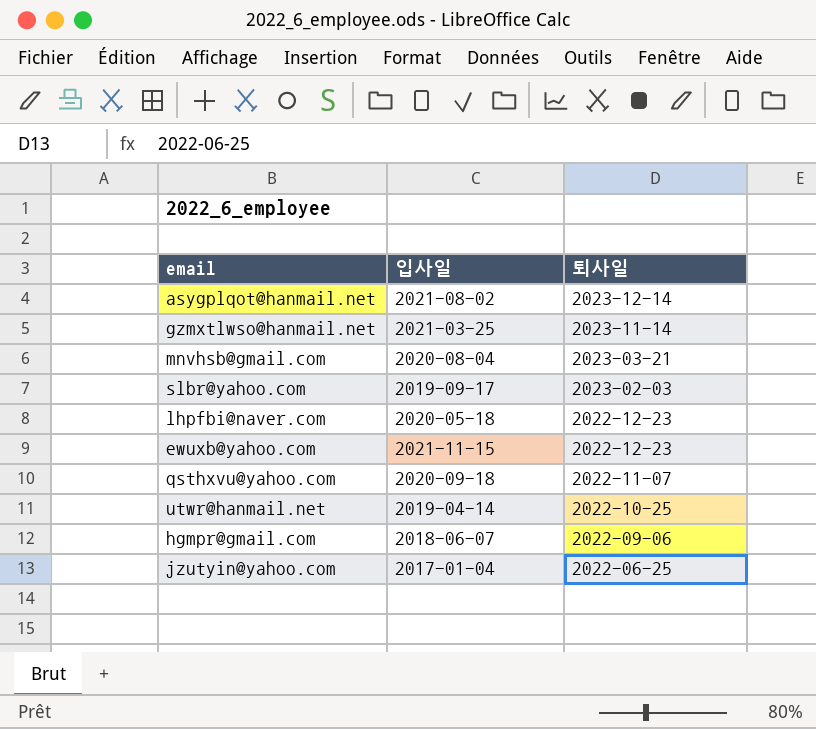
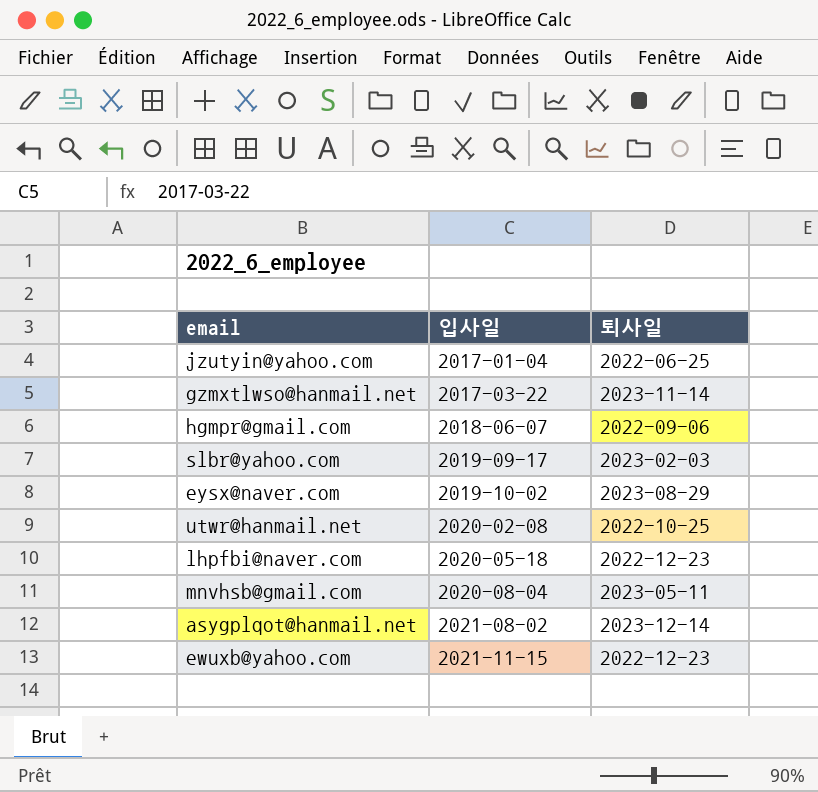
row order: 퇴사일 descending -> 입사일 ascending
row qsthxvu@yahoo.com: 2020-09-18 | 2022-11-07 -> none
gzmxtlwso@hanmail.net | 입사일: 2021-03-25 -> 2017-03-22
row eysx@naver.com: none -> 2019-10-02 | 2023-08-29
utwr@hanmail.net | 입사일: 2019-04-14 -> 2020-02-08
mnvhsb@gmail.com | 퇴사일: 2023-03-21 -> 2023-05-11

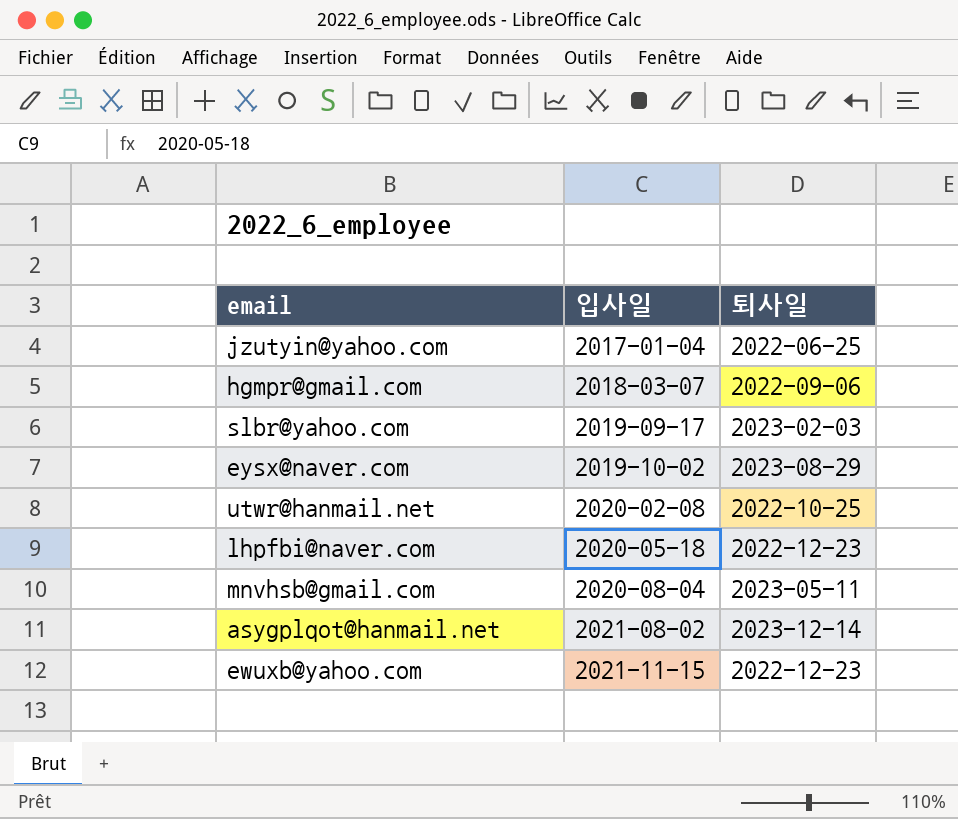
row gzmxtlwso@hanmail.net: 2017-03-22 | 2023-11-14 -> none
hgmpr@gmail.com | 입사일: 2018-06-07 -> 2018-03-07

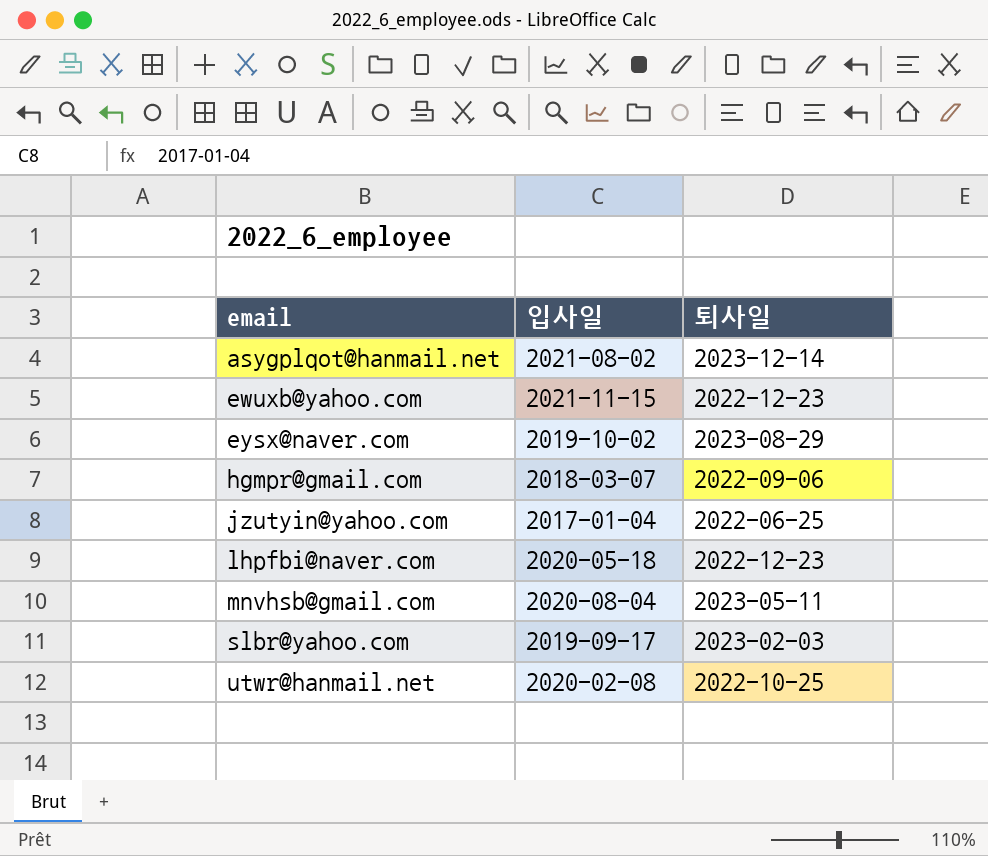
row order: 입사일 ascending -> email ascending

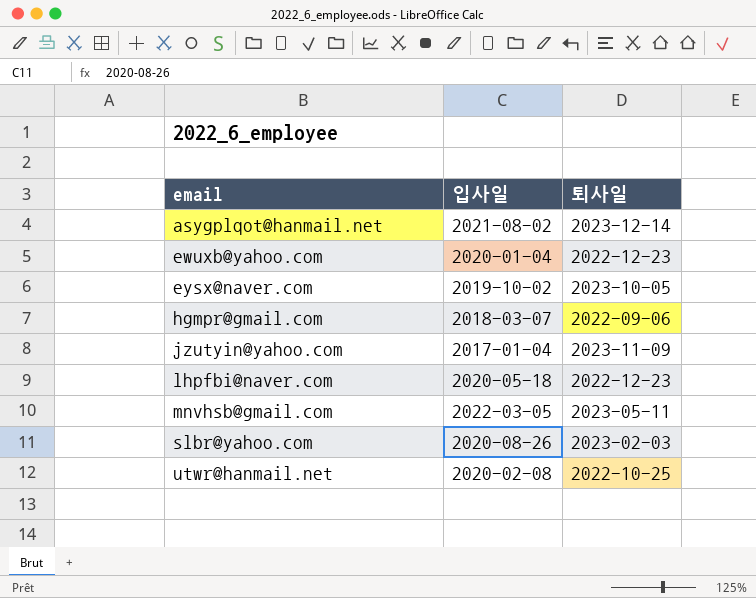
ewuxb@yahoo.com | 입사일: 2021-11-15 -> 2020-01-04
eysx@naver.com | 퇴사일: 2023-08-29 -> 2023-10-05
jzutyin@yahoo.com | 퇴사일: 2022-06-25 -> 2023-11-09
mnvhsb@gmail.com | 입사일: 2020-08-04 -> 2022-03-05
slbr@yahoo.com | 입사일: 2019-09-17 -> 2020-08-26

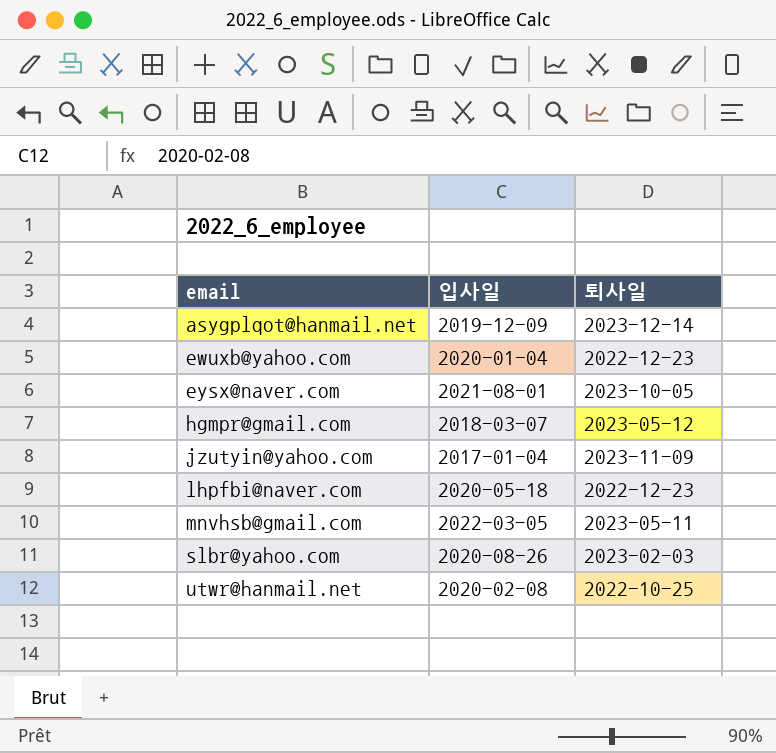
asygplqot@hanmail.net | 입사일: 2021-08-02 -> 2019-12-09
eysx@naver.com | 입사일: 2019-10-02 -> 2021-08-01
hgmpr@gmail.com | 퇴사일: 2022-09-06 -> 2023-05-12

